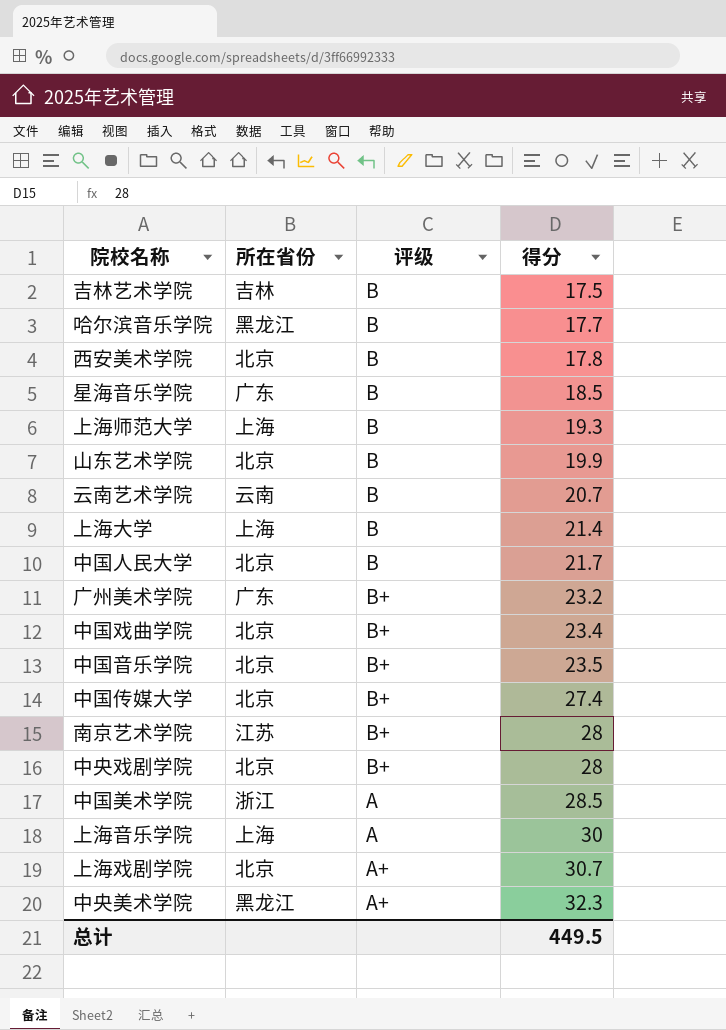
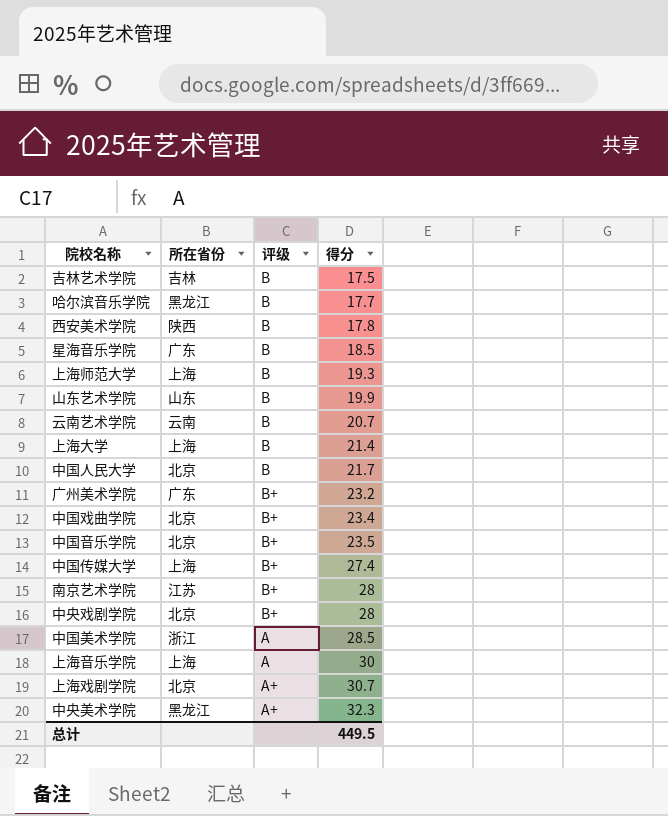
西安美术学院 | 所在省份: 北京 -> 陕西
山东艺术学院 | 所在省份: 北京 -> 山东
中国传媒大学 | 所在省份: 北京 -> 上海

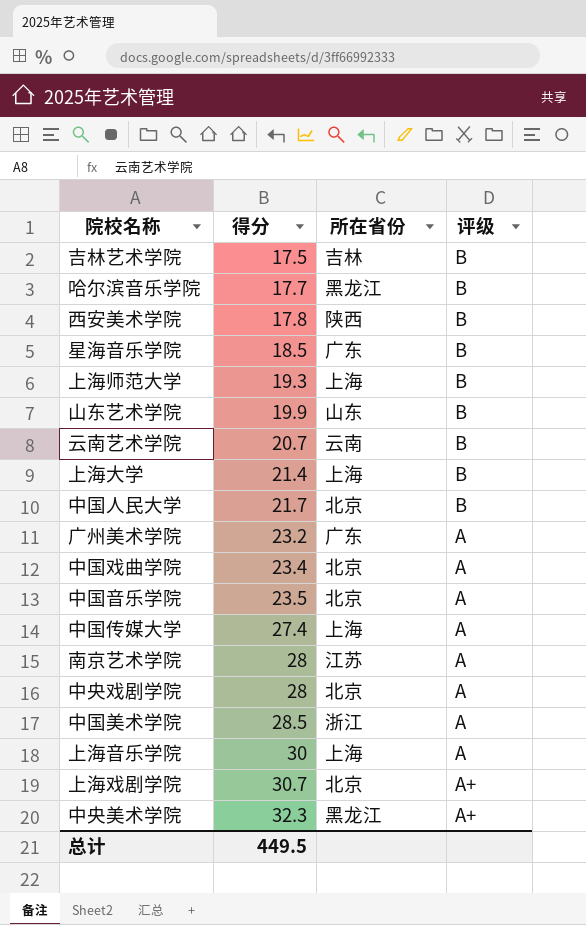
column 得分 | position: 4 -> 2
广州美术学院 | 评级: B+ -> A
中国戏曲学院 | 评级: B+ -> A
中国音乐学院 | 评级: B+ -> A
中国传媒大学 | 评级: B+ -> A
南京艺术学院 | 评级: B+ -> A
中央戏剧学院 | 评级: B+ -> A

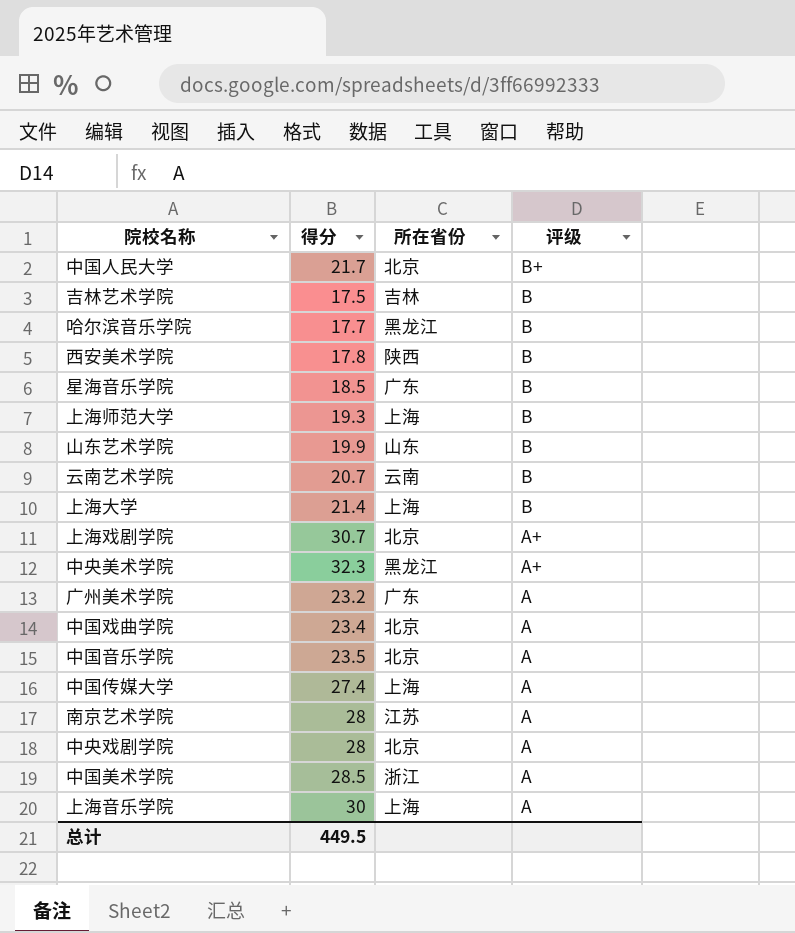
row order: 得分 ascending -> 评级 descending
中国人民大学 | 评级: B -> B+

